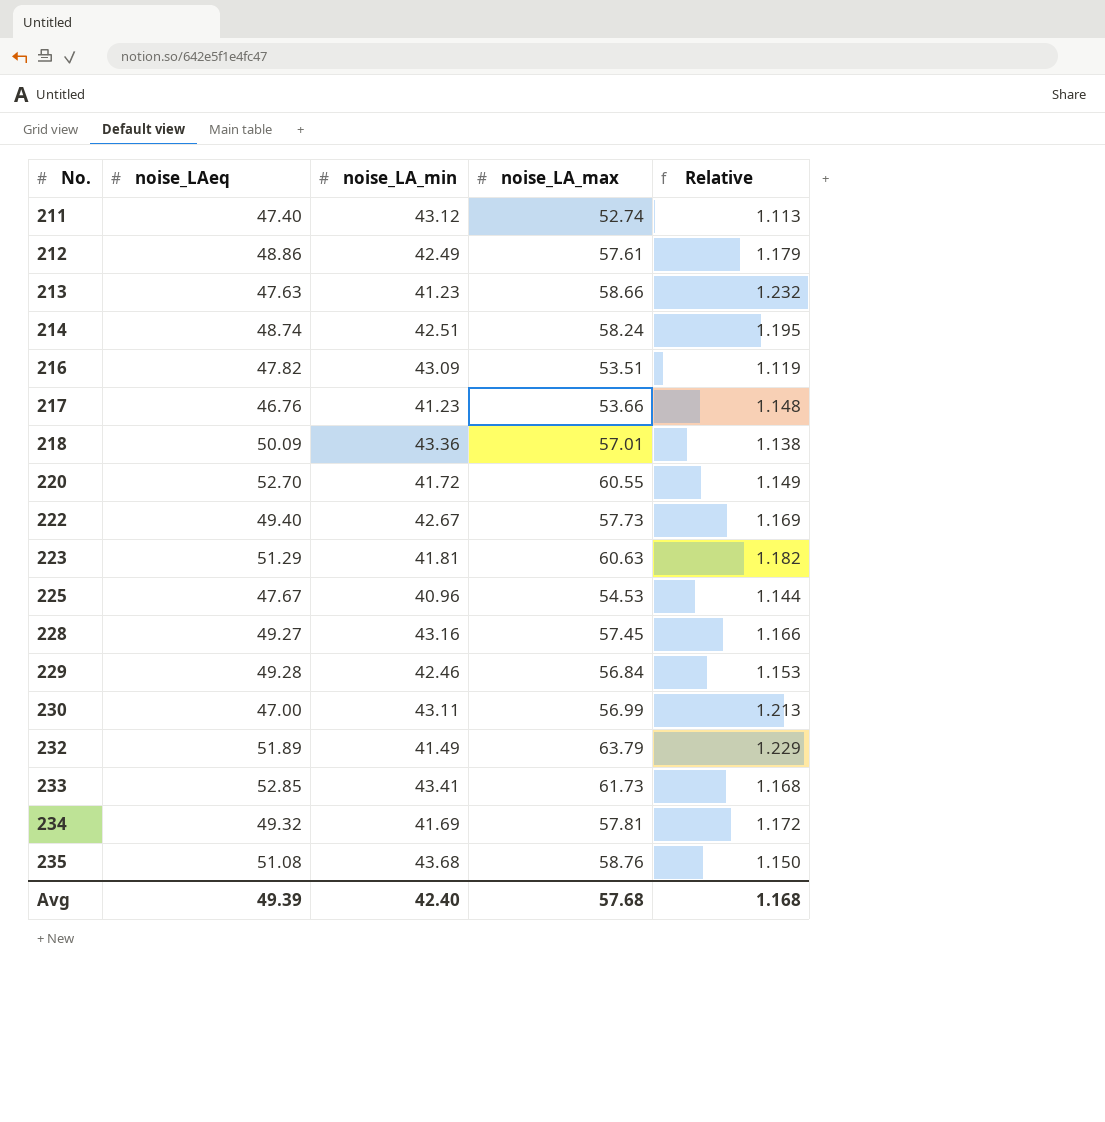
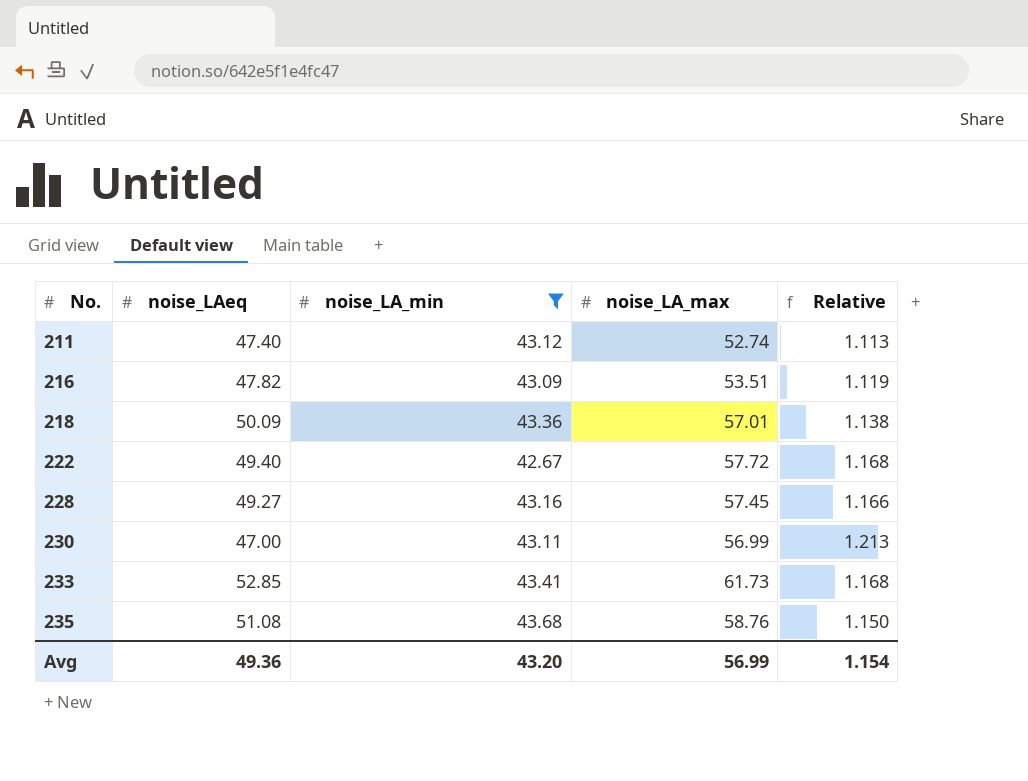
filter: none -> noise_LA_min >= 42.67
222 | noise_LA_max: 57.73 -> 57.72
222 | Relative: 1.169 -> 1.168
Avg | noise_LAeq: 49.39 -> 49.36
Avg | noise_LA_min: 42.40 -> 43.20
Avg | noise_LA_max: 57.68 -> 56.99
Avg | Relative: 1.168 -> 1.154

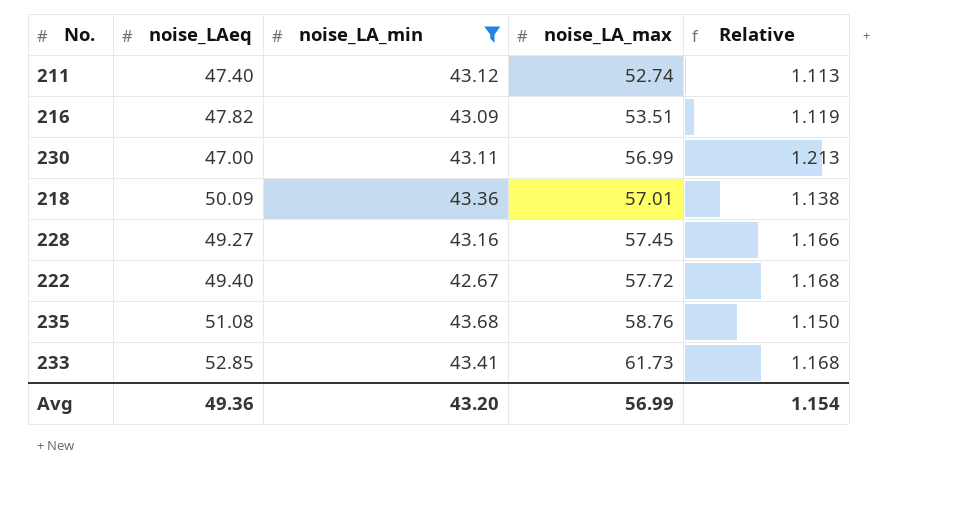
row order: No. ascending -> noise_LA_max ascending

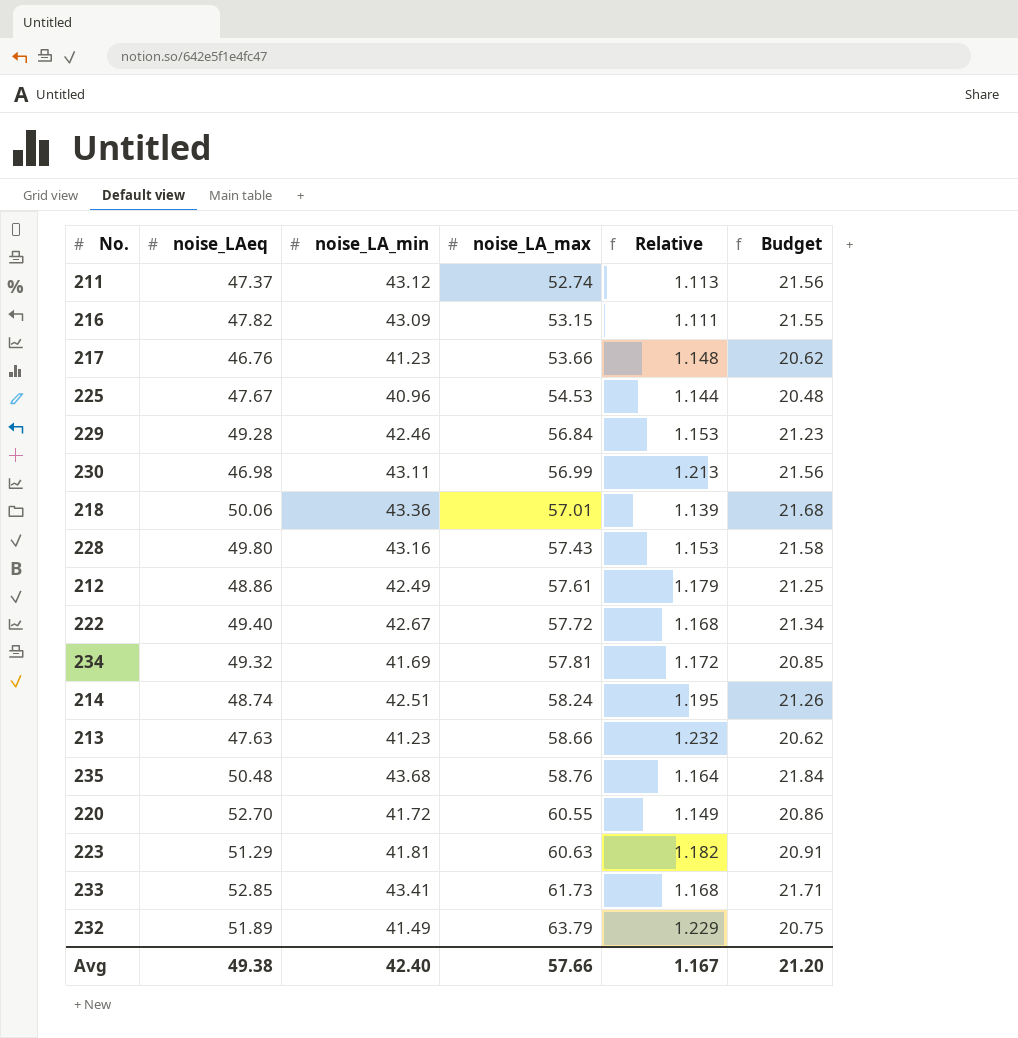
filter: noise_LA_min >= 42.67 -> none
column Budget | formula: none -> [noise_LA_min] * 0.5
211 | noise_LAeq: 47.40 -> 47.37
216 | noise_LA_max: 53.51 -> 53.15
216 | Relative: 1.119 -> 1.111
230 | noise_LAeq: 47.00 -> 46.98
218 | noise_LAeq: 50.09 -> 50.06
218 | Relative: 1.138 -> 1.139
228 | noise_LAeq: 49.27 -> 49.80
228 | noise_LA_max: 57.45 -> 57.43
228 | Relative: 1.166 -> 1.153
235 | noise_LAeq: 51.08 -> 50.48
235 | Relative: 1.150 -> 1.164
Avg | noise_LAeq: 49.36 -> 49.38
Avg | noise_LA_min: 43.20 -> 42.40
Avg | noise_LA_max: 56.99 -> 57.66
Avg | Relative: 1.154 -> 1.167

